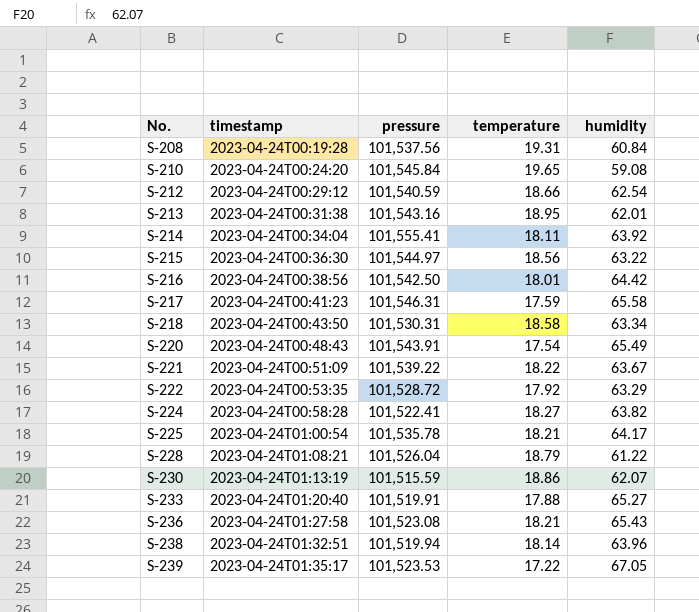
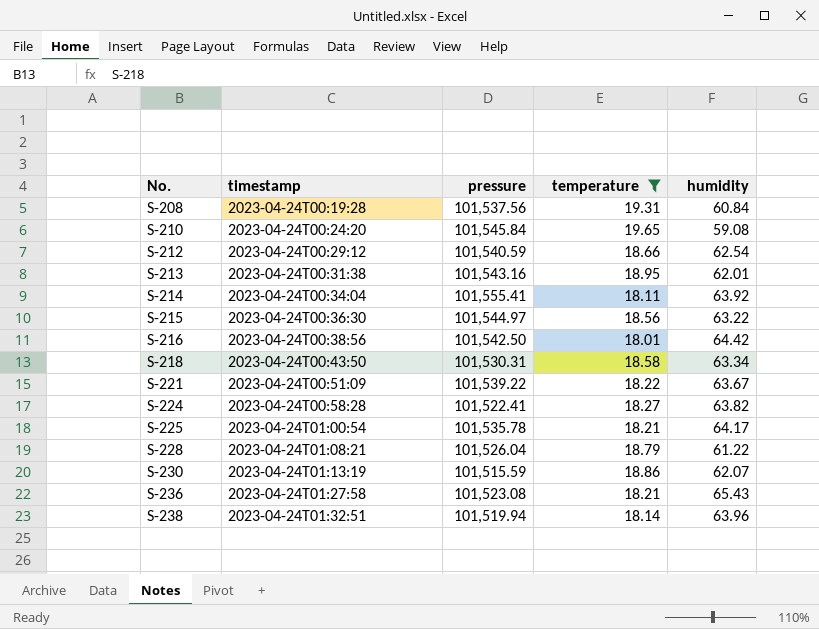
filter: none -> temperature >= 18.01

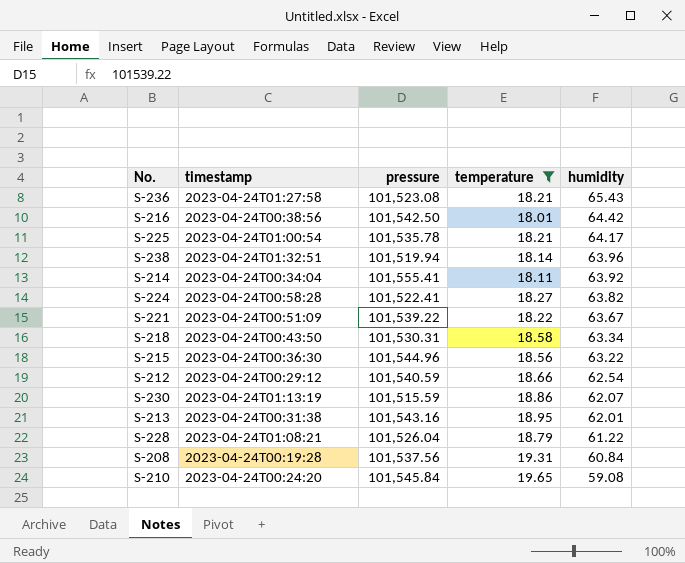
row order: No. ascending -> humidity descending
S-215 | pressure: 101,544.97 -> 101,544.96

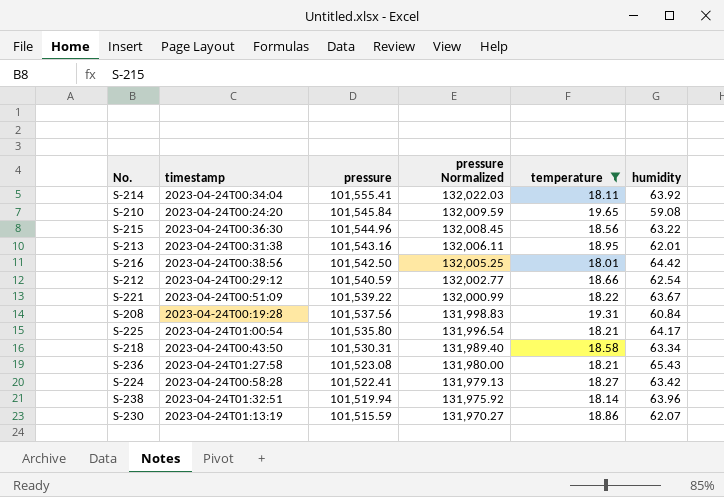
row order: humidity descending -> pressure descending
column pressure Normalized | formula: none -> [pressure] * 1.3
row S-228: 2023-04-24T01:08:21 | 101,526.04 | 18.79 | 61.22 -> none
S-225 | pressure: 101,535.78 -> 101,535.80
S-224 | humidity: 63.82 -> 63.42

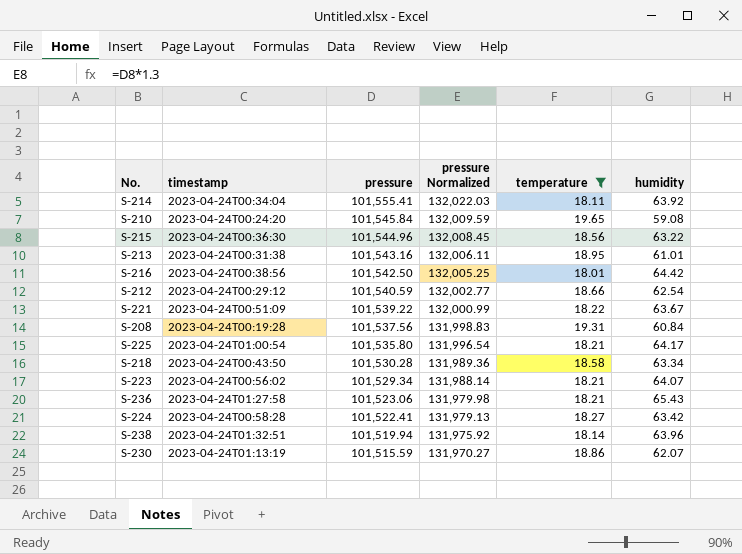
S-213 | humidity: 62.01 -> 61.01
S-218 | pressure: 101,530.31 -> 101,530.28
S-218 | pressure Normalized: 131,989.40 -> 131,989.36
row S-223: none -> 2023-04-24T00:56:02 | 101,529.34 | 131,988.14 | 18.21 | 64.07
S-236 | pressure: 101,523.08 -> 101,523.06
S-236 | pressure Normalized: 131,980.00 -> 131,979.98

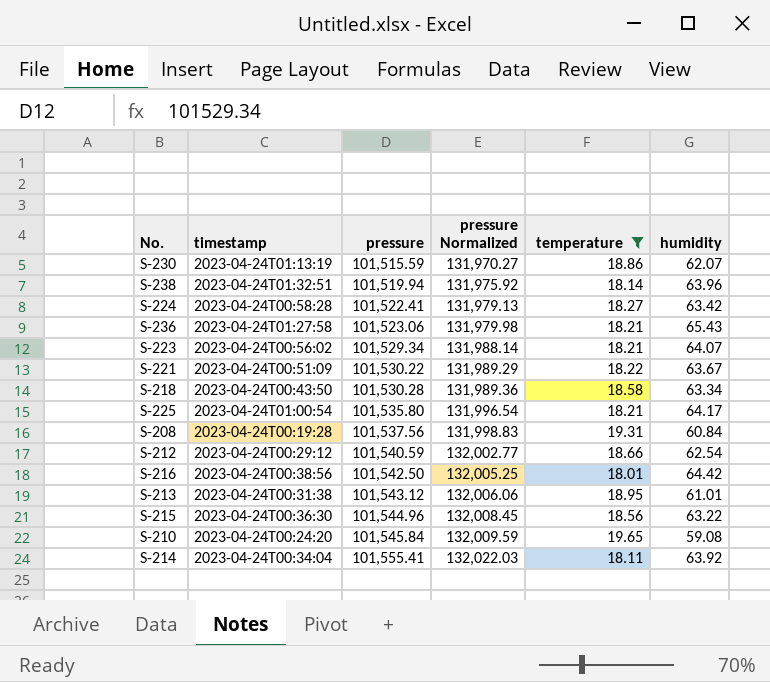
row order: pressure descending -> pressure ascending
S-221 | pressure: 101,539.22 -> 101,530.22
S-221 | pressure Normalized: 132,000.99 -> 131,989.29
S-213 | pressure: 101,543.16 -> 101,543.12
S-213 | pressure Normalized: 132,006.11 -> 132,006.06

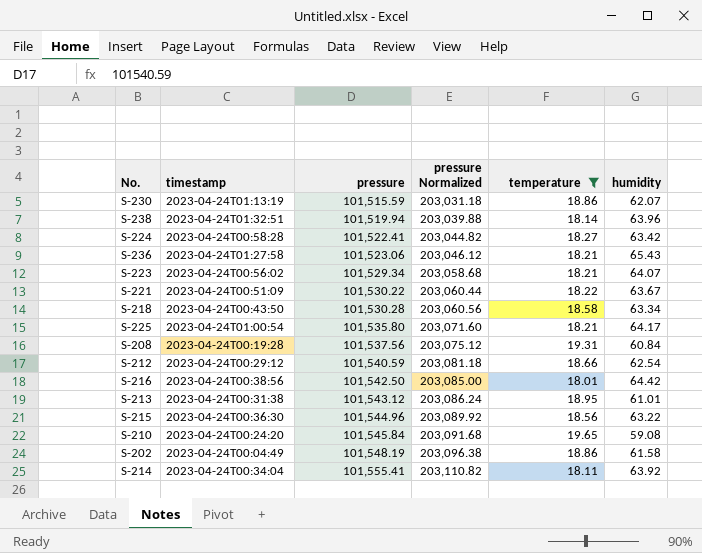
column pressure Normalized | formula: [pressure] * 1.3 -> [pressure] * 2
row S-202: none -> 2023-04-24T00:04:49 | 101,548.19 | 203,096.38 | 18.86 | 61.58

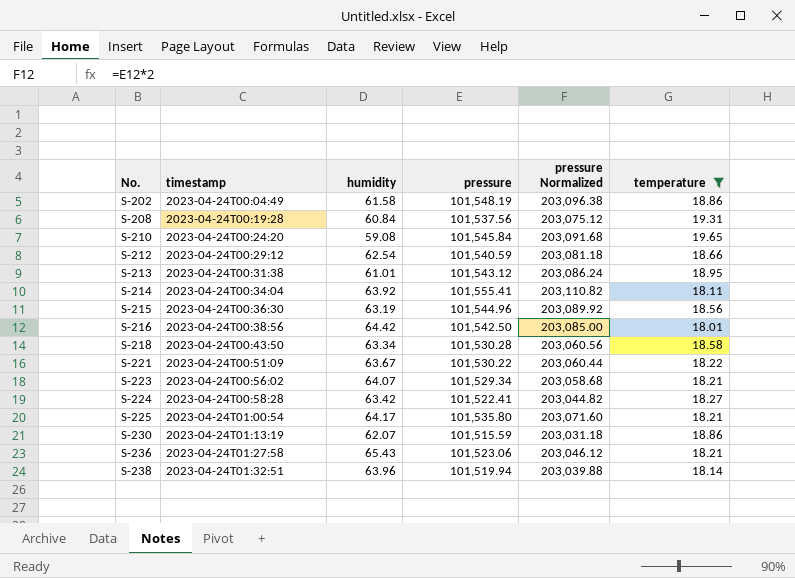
row order: pressure ascending -> No. ascending
column humidity | position: 6 -> 3
S-215 | humidity: 63.22 -> 63.19

